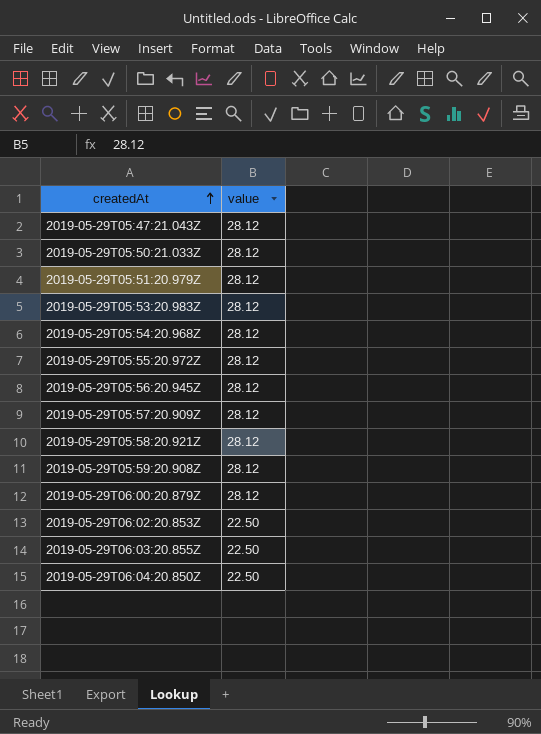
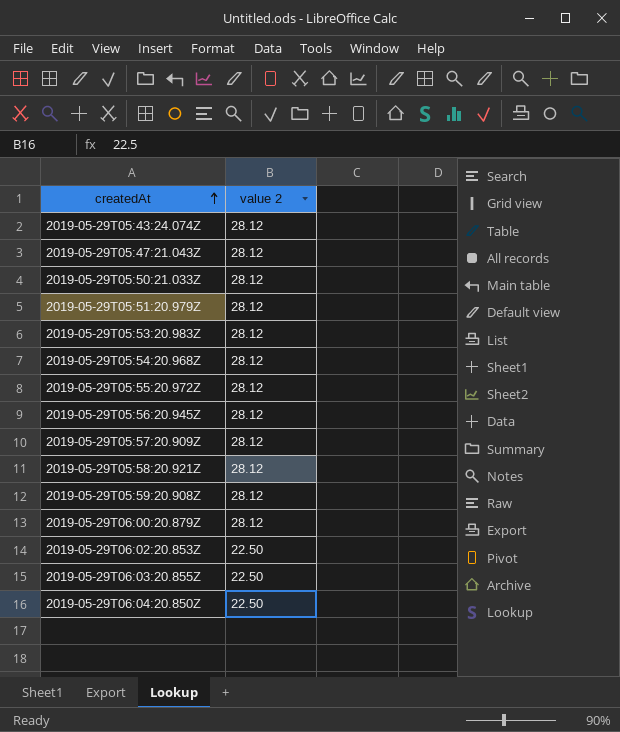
column name: value -> value 2
row 2019-05-29T05:43:24.074Z: none -> 28.12

